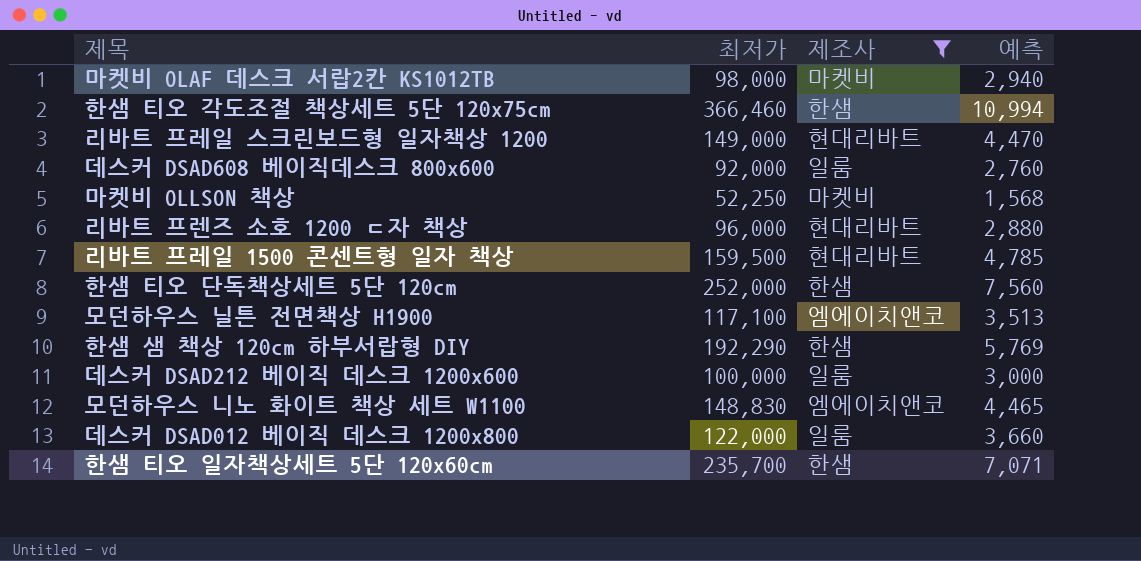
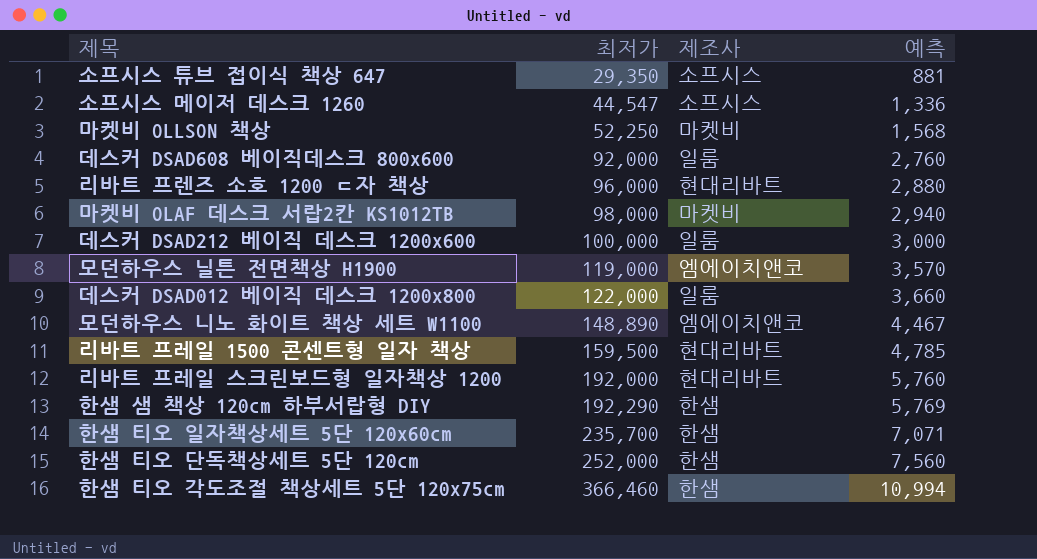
filter: 제조사 != 소프시스 -> none
row order: none -> 최저가 ascending
모던하우스 닐튼 전면책상 H1900 | 최저가: 117,100 -> 119,000
모던하우스 닐튼 전면책상 H1900 | 예측: 3,513 -> 3,570
모던하우스 니노 화이트 책상 세트 W1100 | 최저가: 148,830 -> 148,890
모던하우스 니노 화이트 책상 세트 W1100 | 예측: 4,465 -> 4,467
리바트 프레일 스크린보드형 일자책상 1200 | 최저가: 149,000 -> 192,000
리바트 프레일 스크린보드형 일자책상 1200 | 예측: 4,470 -> 5,760

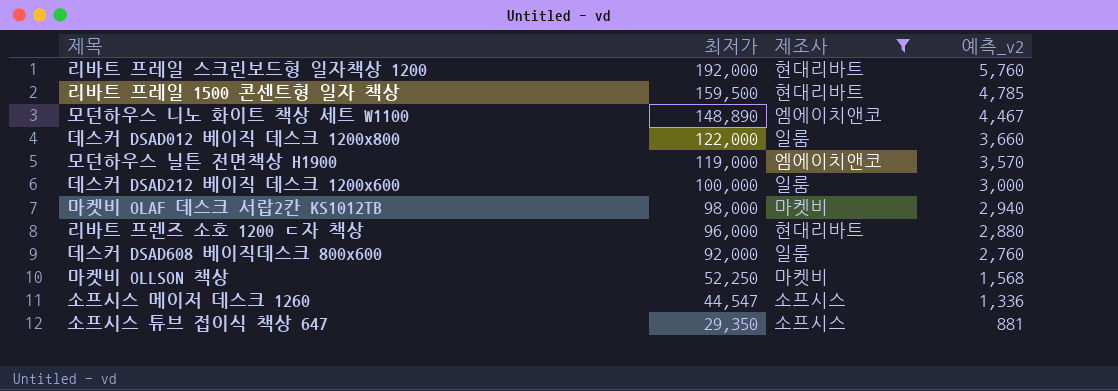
filter: none -> 제조사 != 한샘
row order: 최저가 ascending -> 최저가 descending
column name: 예측 -> 예측_v2

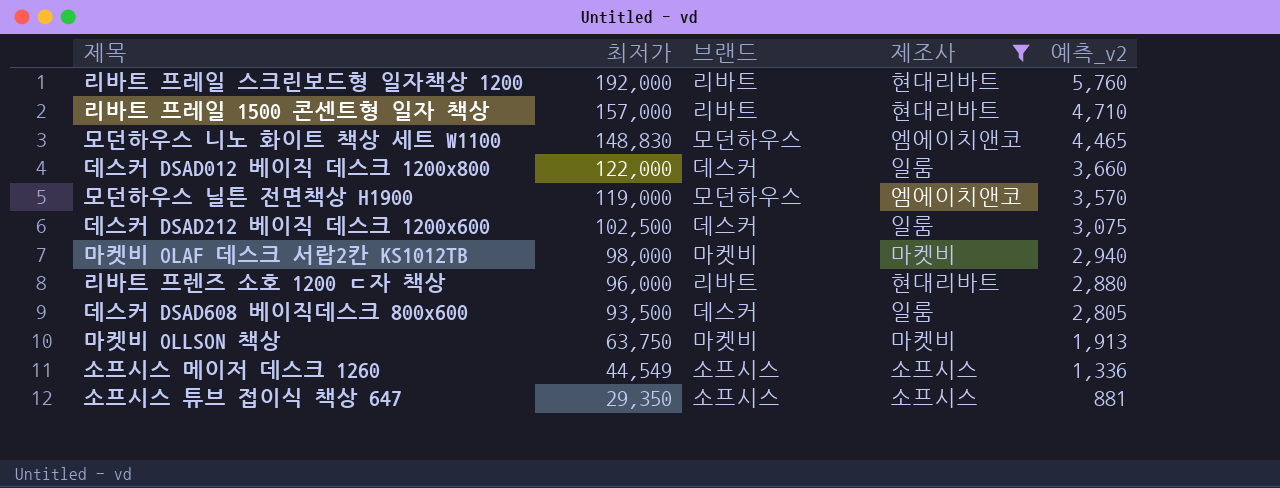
column 브랜드 | position: none -> 3
리바트 프레일 1500 콘센트형 일자 책상 | 최저가: 159,500 -> 157,000
리바트 프레일 1500 콘센트형 일자 책상 | 예측_v2: 4,785 -> 4,710
모던하우스 니노 화이트 책상 세트 W1100 | 최저가: 148,890 -> 148,830
모던하우스 니노 화이트 책상 세트 W1100 | 예측_v2: 4,467 -> 4,465
데스커 DSAD212 베이직 데스크 1200x600 | 최저가: 100,000 -> 102,500
데스커 DSAD212 베이직 데스크 1200x600 | 예측_v2: 3,000 -> 3,075
데스커 DSAD608 베이직데스크 800x600 | 최저가: 92,000 -> 93,500
데스커 DSAD608 베이직데스크 800x600 | 예측_v2: 2,760 -> 2,805
마켓비 OLLSON 책상 | 최저가: 52,250 -> 63,750
마켓비 OLLSON 책상 | 예측_v2: 1,568 -> 1,913
소프시스 메이저 데스크 1260 | 최저가: 44,547 -> 44,549

